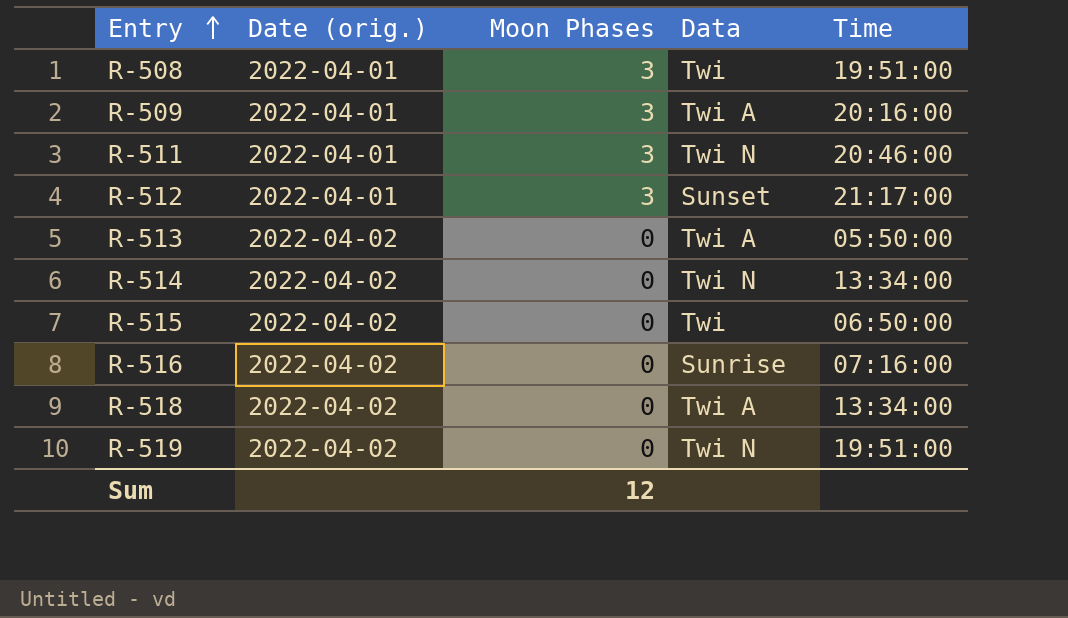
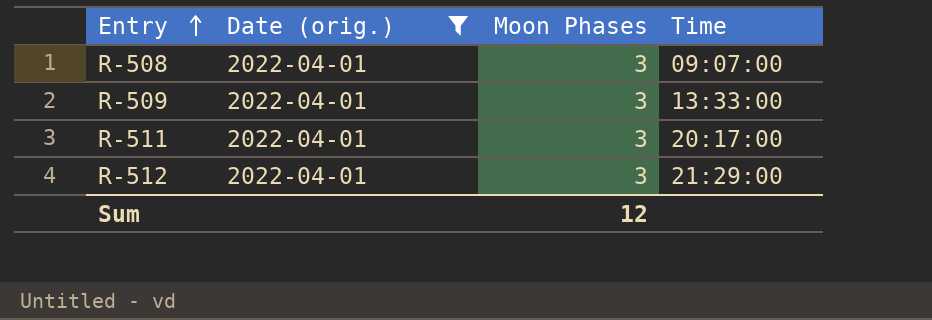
filter: none -> Date (orig.) = 2022-04-01
column Data | position: 4 -> none
R-508 | Time: 19:51:00 -> 09:07:00
R-509 | Time: 20:16:00 -> 13:33:00
R-511 | Time: 20:46:00 -> 20:17:00
R-512 | Time: 21:17:00 -> 21:29:00

